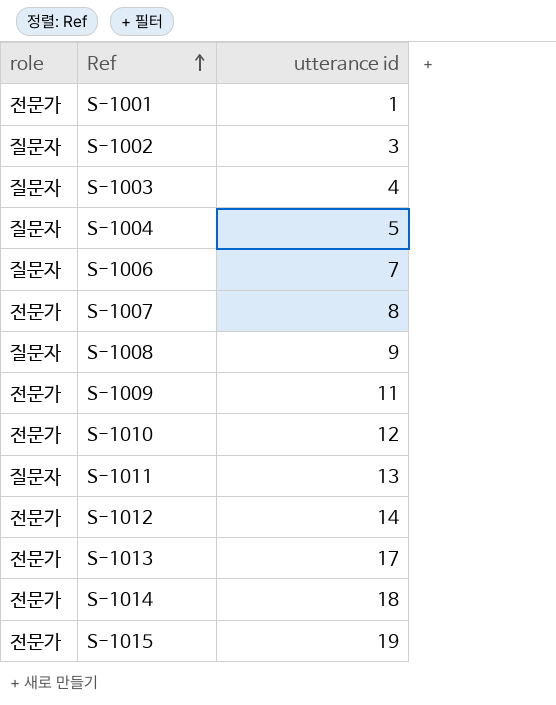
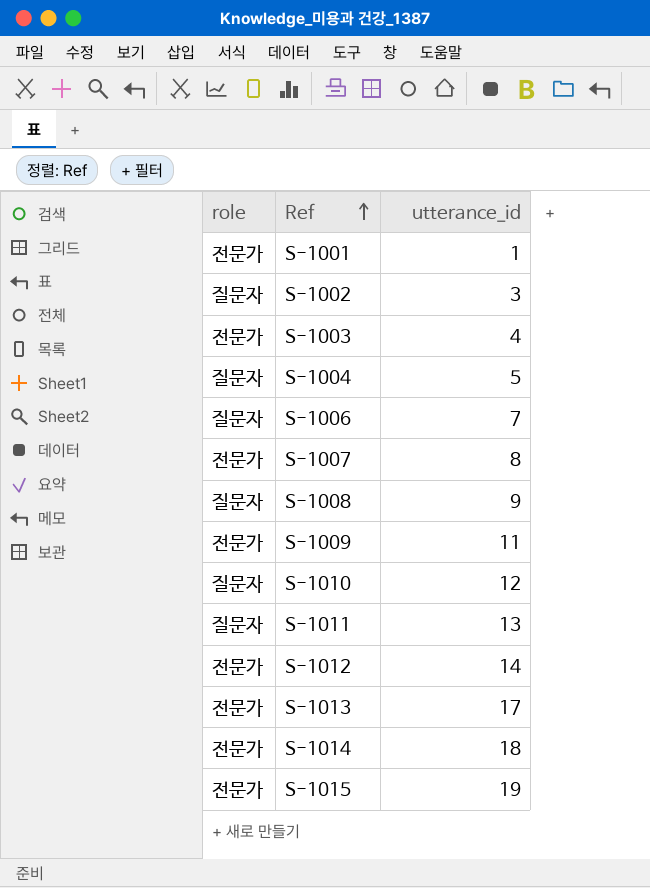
column name: utterance id -> utterance_id
S-1003 | role: 질문자 -> 전문가
S-1010 | role: 전문가 -> 질문자

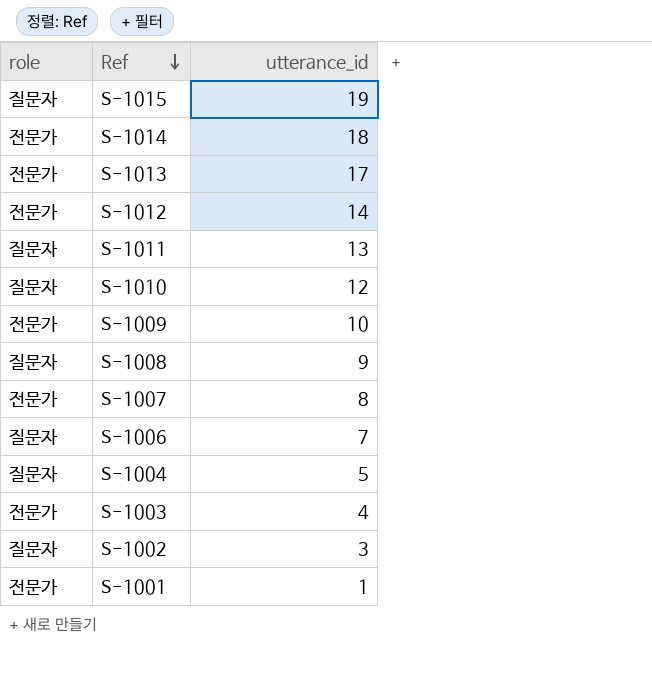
row order: Ref ascending -> Ref descending
S-1015 | role: 전문가 -> 질문자
S-1009 | utterance_id: 11 -> 10

